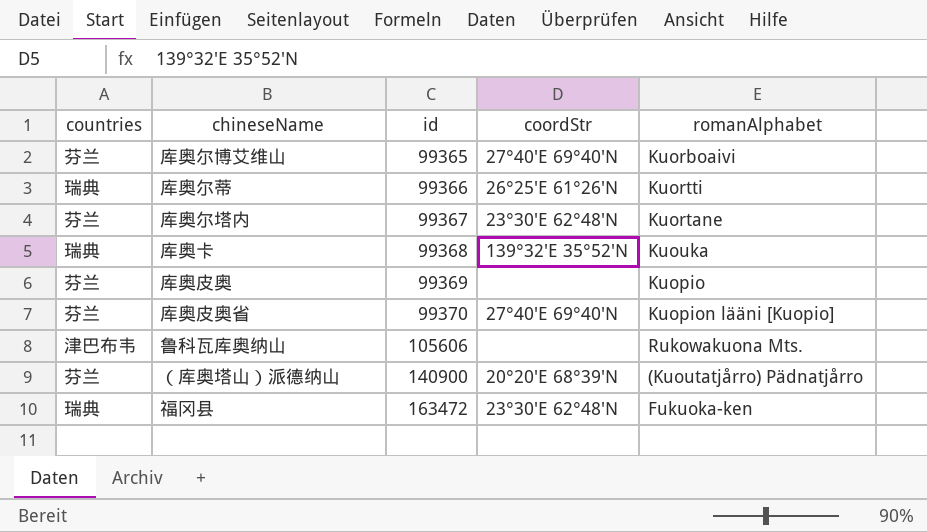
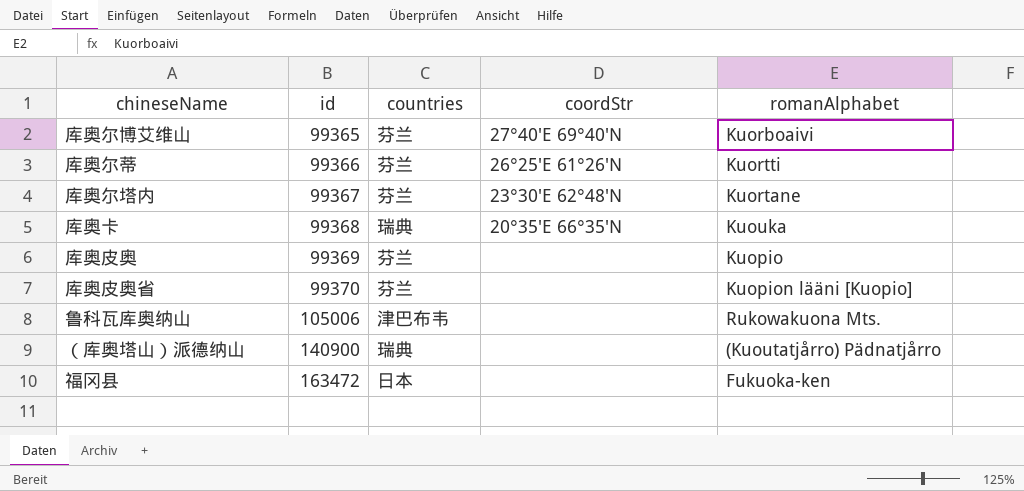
column countries | position: 1 -> 3
库奥尔蒂 | countries: 瑞典 -> 芬兰
库奥卡 | coordStr: 139°32′E 35°52′N -> 20°35′E 66°35′N
库奥皮奥省 | coordStr: 27°40′E 69°40′N -> none
鲁科瓦库奥纳山 | id: 105606 -> 105006
（库奥塔山）派德纳山 | countries: 芬兰 -> 瑞典
（库奥塔山）派德纳山 | coordStr: 20°20′E 68°39′N -> none
福冈县 | countries: 瑞典 -> 日本
福冈县 | coordStr: 23°30′E 62°48′N -> none

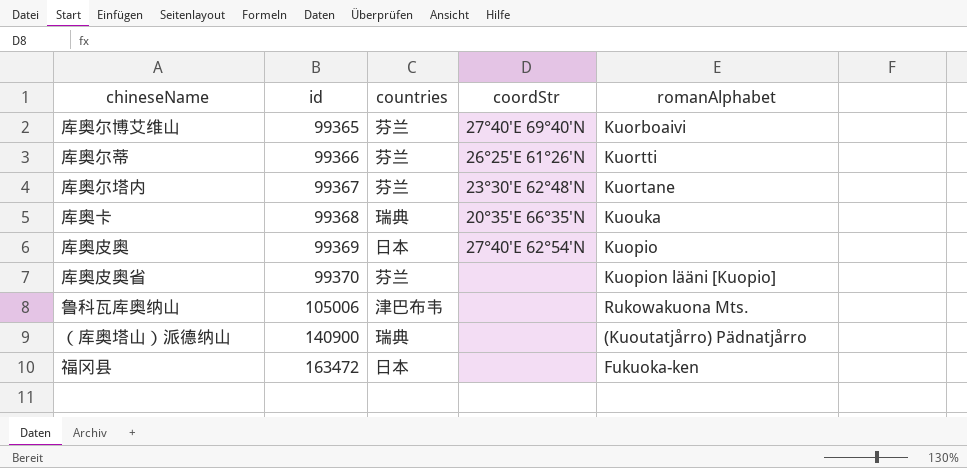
库奥皮奥 | countries: 芬兰 -> 日本
库奥皮奥 | coordStr: none -> 27°40′E 62°54′N

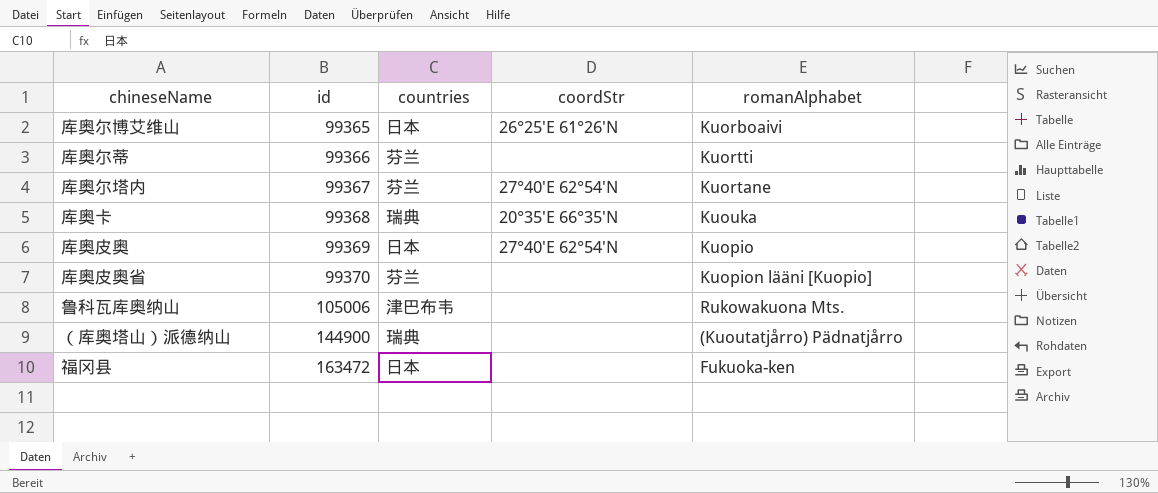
库奥尔博艾维山 | countries: 芬兰 -> 日本
库奥尔博艾维山 | coordStr: 27°40′E 69°40′N -> 26°25′E 61°26′N
库奥尔蒂 | coordStr: 26°25′E 61°26′N -> none
库奥尔塔内 | coordStr: 23°30′E 62°48′N -> 27°40′E 62°54′N
（库奥塔山）派德纳山 | id: 140900 -> 144900

